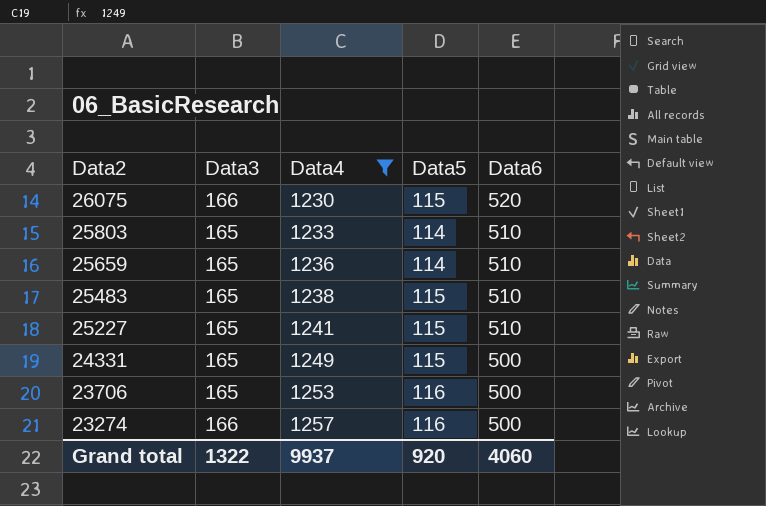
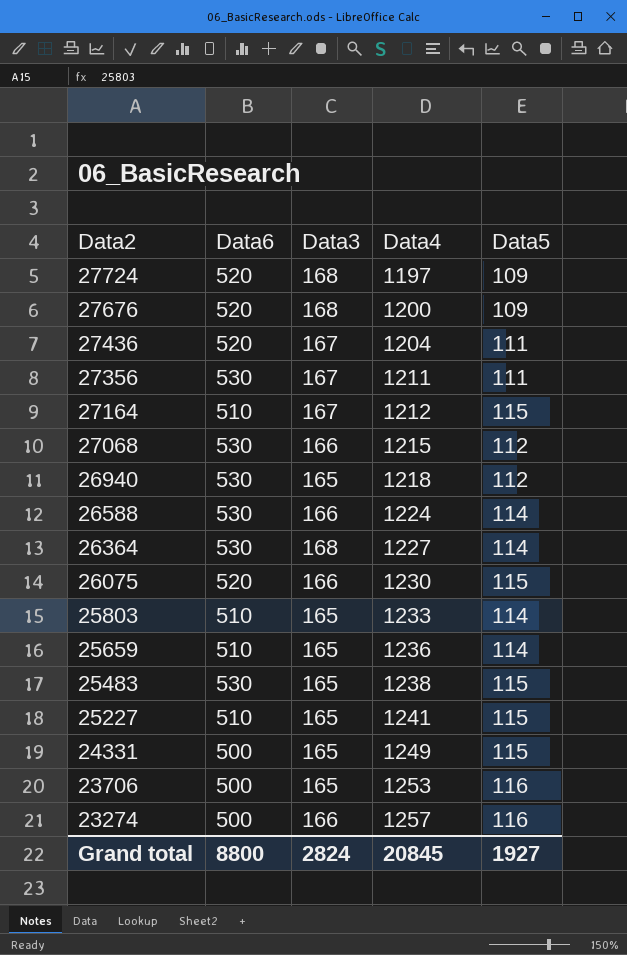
filter: Data4 >= 1230 -> none
column Data6 | position: 5 -> 2
25483 | Data6: 510 -> 530
Grand total | Data6: 4060 -> 8800
Grand total | Data3: 1322 -> 2824
Grand total | Data4: 9937 -> 20845
Grand total | Data5: 920 -> 1927

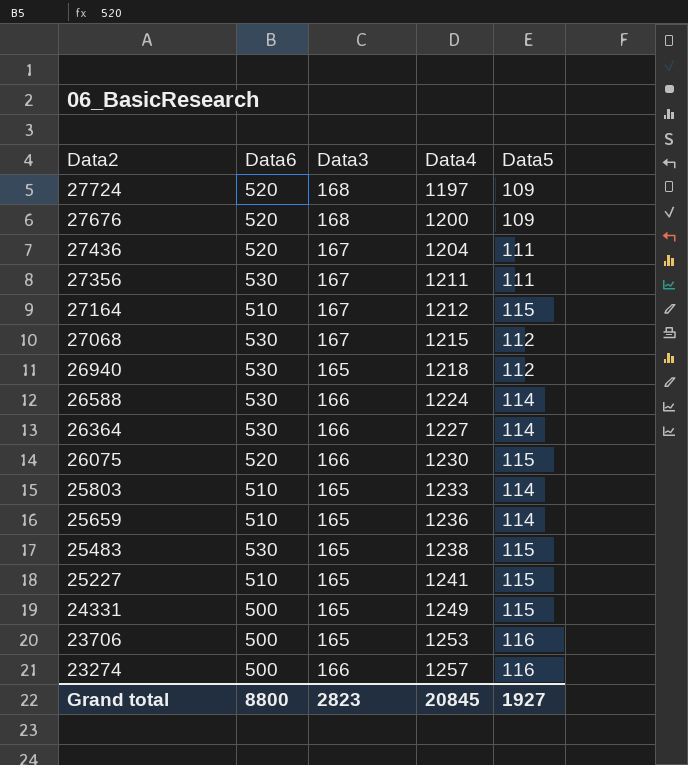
27068 | Data3: 166 -> 167
26364 | Data3: 168 -> 166
Grand total | Data3: 2824 -> 2823

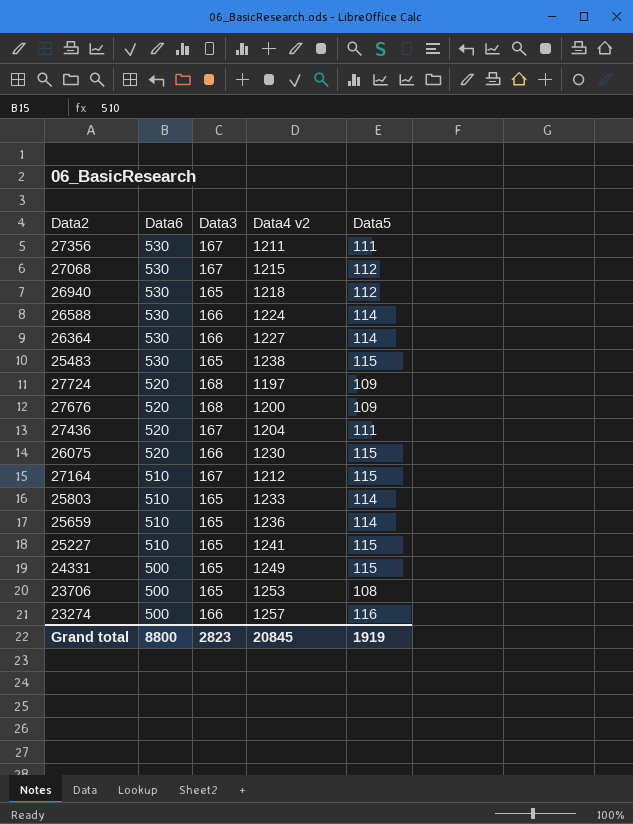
row order: Data2 descending -> Data6 descending
column name: Data4 -> Data4 v2
23706 | Data5: 116 -> 108
Grand total | Data5: 1927 -> 1919

